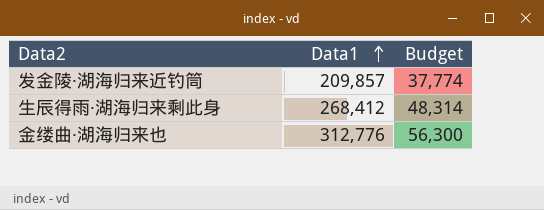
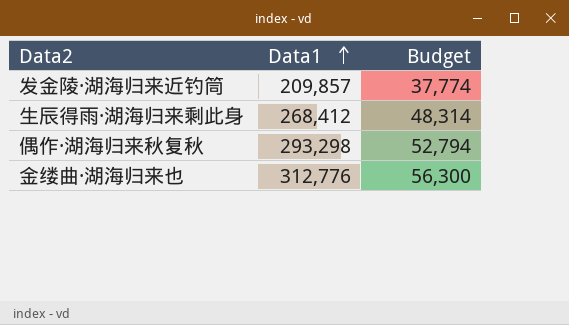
row 偶作·湖海归来秋复秋: none -> 293,298 | 52,794

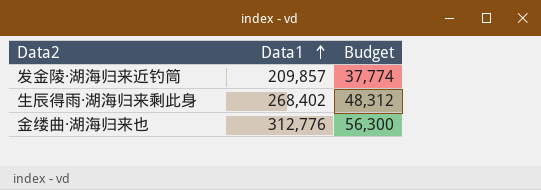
row 偶作·湖海归来秋复秋: 293,298 | 52,794 -> none
生辰得雨·湖海归来剩此身 | Data1: 268,412 -> 268,402
生辰得雨·湖海归来剩此身 | Budget: 48,314 -> 48,312

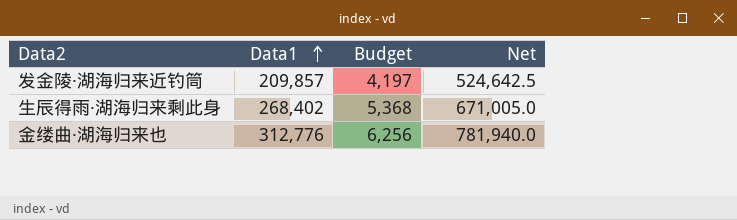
column Budget | formula: [Data1] * 0.18 -> [Data1] * 0.02
column Net | formula: none -> [Data1] * 2.5

